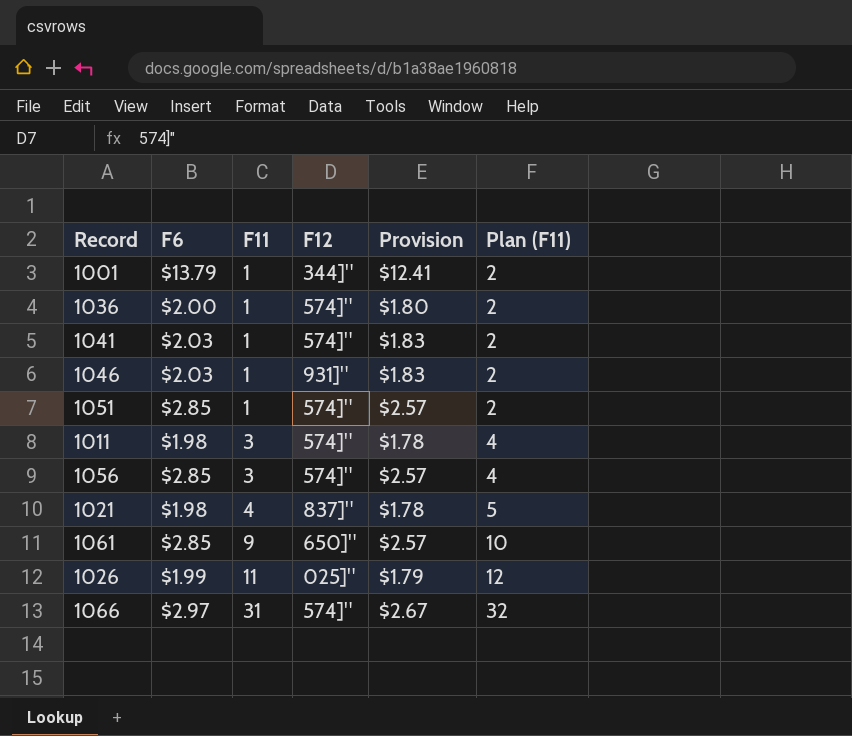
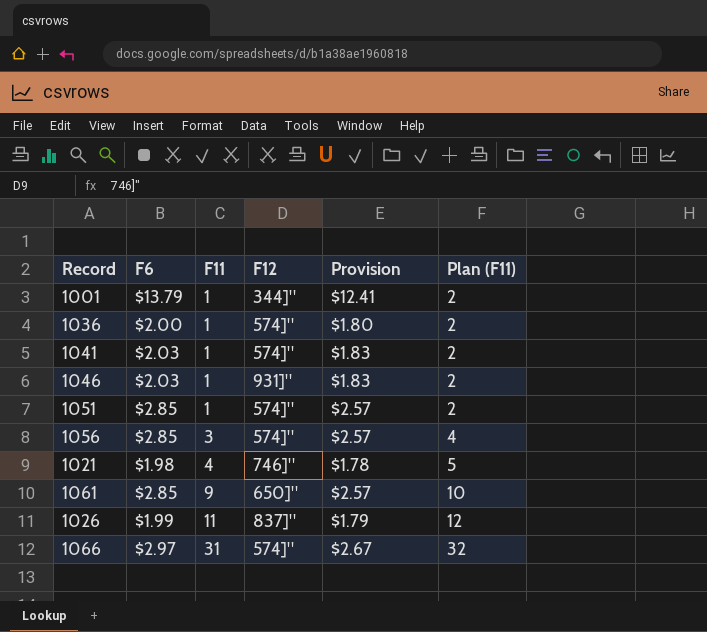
row 1011: $1.98 | 3 | 574]" | $1.78 | 4 -> none
1021 | F12: 837]" -> 746]"
1026 | F12: 025]" -> 837]"

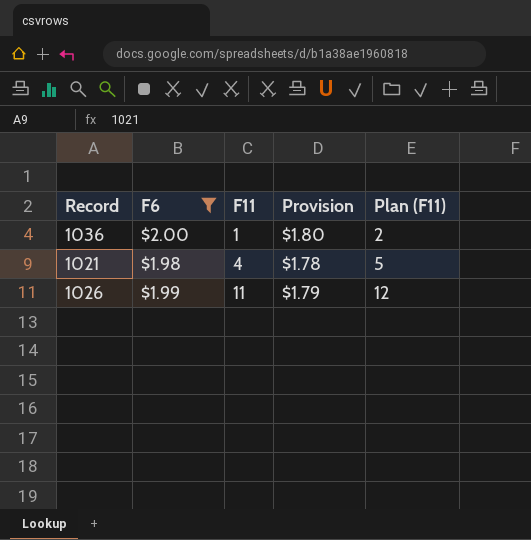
filter: none -> F6 <= $2.00
column F12 | position: 4 -> none

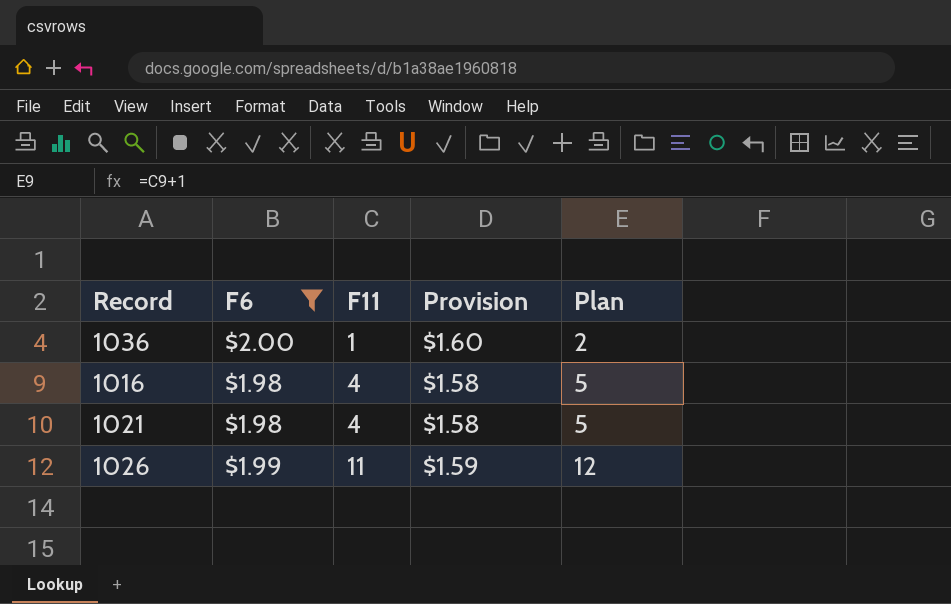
column Provision | formula: [F6] * 0.9 -> [F6] * 0.8
column name: Plan (F11) -> Plan
row 1016: none -> $1.98 | 4 | $1.58 | 5

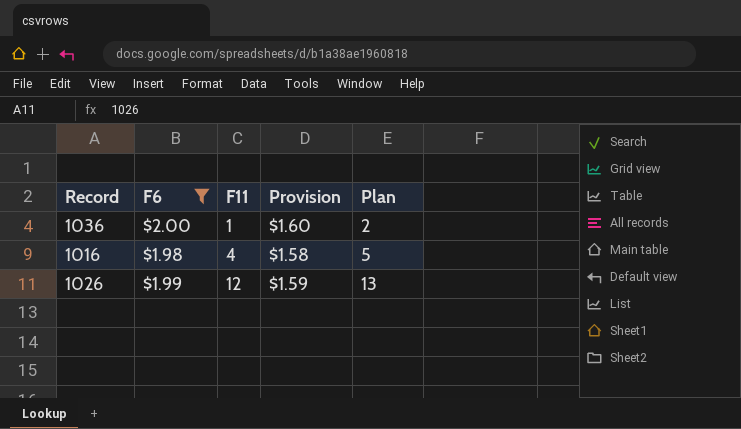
row 1021: $1.98 | 4 | $1.58 | 5 -> none
1026 | F11: 11 -> 12
1026 | Plan: 12 -> 13

